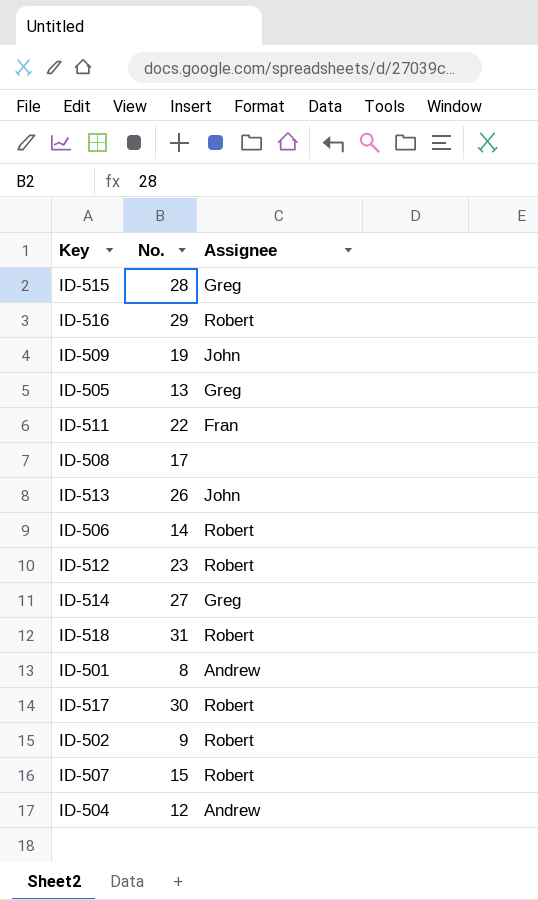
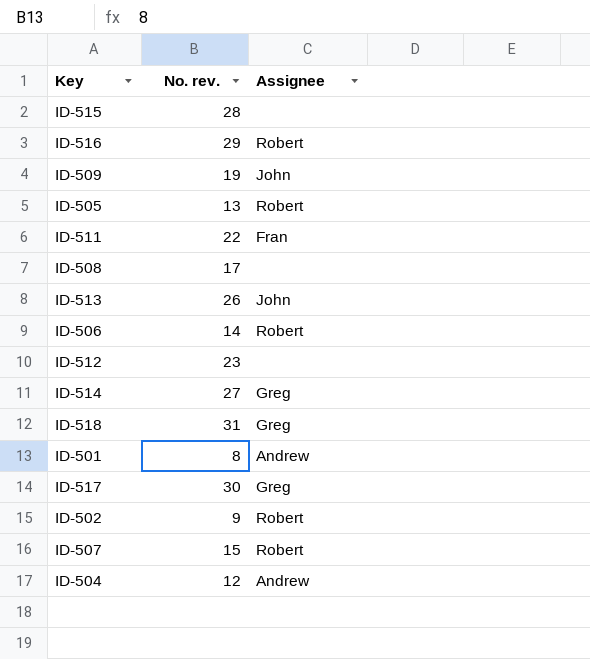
column name: No. -> No. rev.
ID-515 | Assignee: Greg -> none
ID-505 | Assignee: Greg -> Robert
ID-512 | Assignee: Robert -> none
ID-518 | Assignee: Robert -> Greg
ID-517 | Assignee: Robert -> Greg

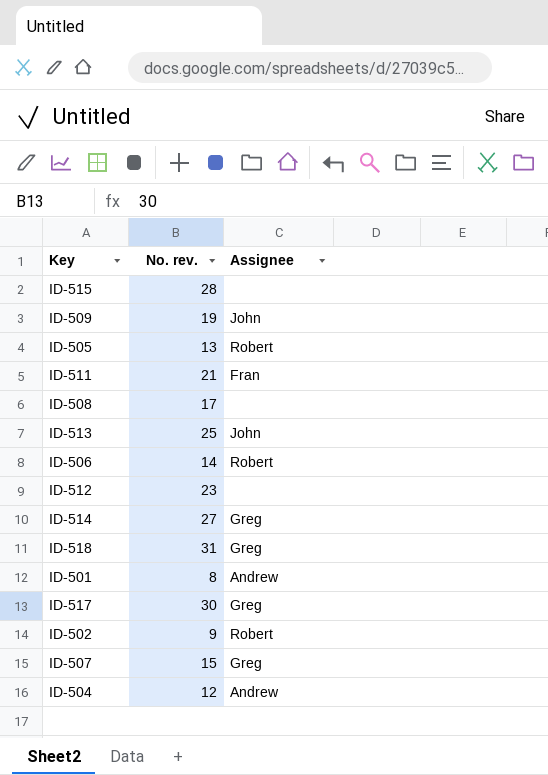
row ID-516: 29 | Robert -> none
ID-511 | No. rev.: 22 -> 21
ID-513 | No. rev.: 26 -> 25
ID-507 | Assignee: Robert -> Greg

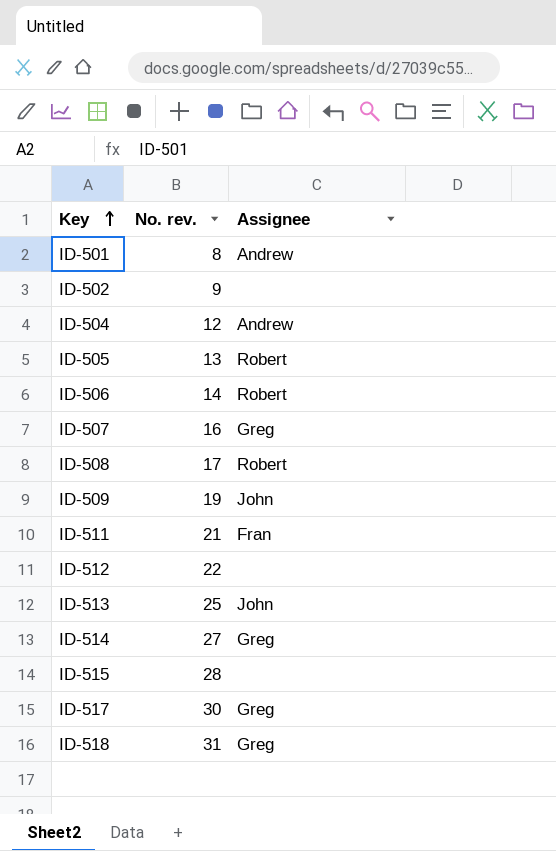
row order: none -> Key ascending
ID-502 | Assignee: Robert -> none
ID-507 | No. rev.: 15 -> 16
ID-508 | Assignee: none -> Robert
ID-512 | No. rev.: 23 -> 22

